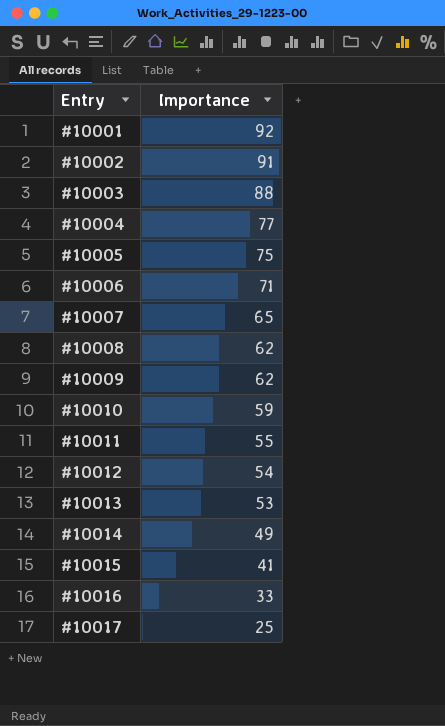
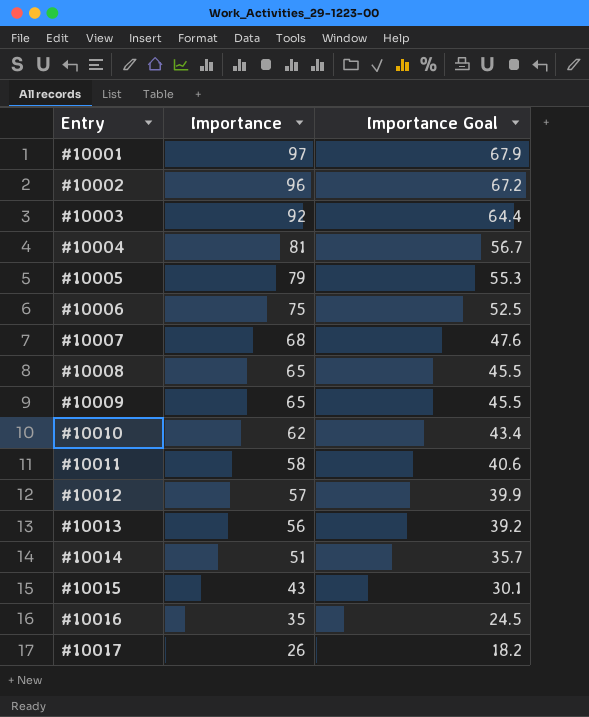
column Importance Goal | formula: none -> [Importance] * 0.7
#10001 | Importance: 92 -> 97
#10002 | Importance: 91 -> 96
#10003 | Importance: 88 -> 92
#10004 | Importance: 77 -> 81
#10005 | Importance: 75 -> 79
#10006 | Importance: 71 -> 75
#10007 | Importance: 65 -> 68
#10008 | Importance: 62 -> 65
#10009 | Importance: 62 -> 65
#10010 | Importance: 59 -> 62
#10011 | Importance: 55 -> 58
#10012 | Importance: 54 -> 57
#10013 | Importance: 53 -> 56
#10014 | Importance: 49 -> 51
#10015 | Importance: 41 -> 43
#10016 | Importance: 33 -> 35
#10017 | Importance: 25 -> 26

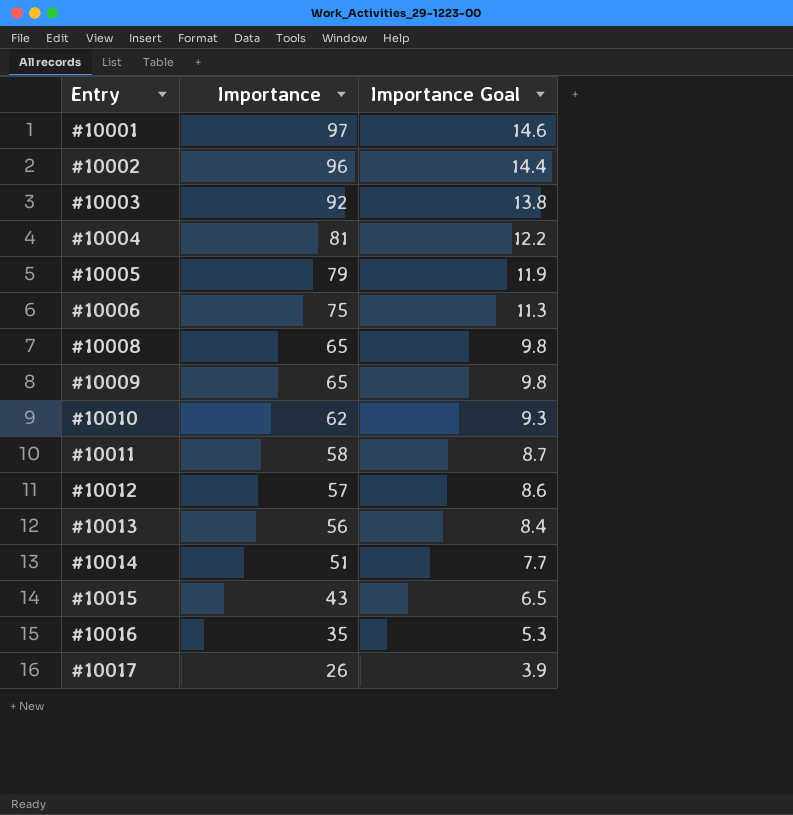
column Importance Goal | formula: [Importance] * 0.7 -> [Importance] * 0.15
row #10007: 68 | 47.6 -> none

